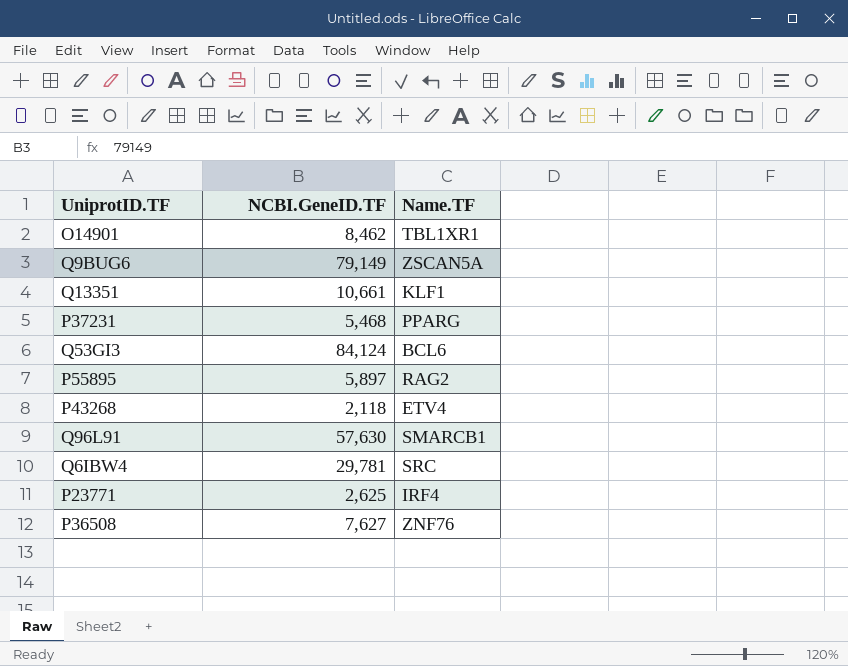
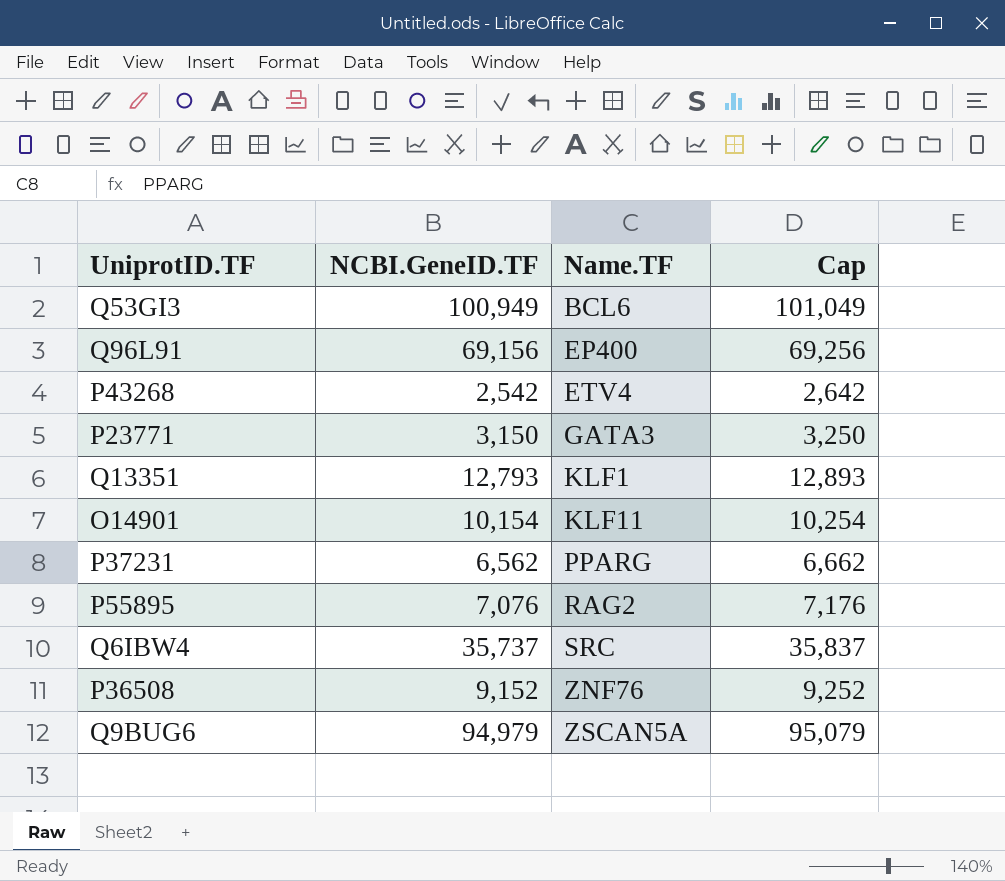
row order: none -> Name.TF ascending
column Cap | formula: none -> [NCBI.GeneID.TF] + 100
Q53GI3 | NCBI.GeneID.TF: 84,124 -> 100,949
Q96L91 | NCBI.GeneID.TF: 57,630 -> 69,156
Q96L91 | Name.TF: SMARCB1 -> EP400
P43268 | NCBI.GeneID.TF: 2,118 -> 2,542
P23771 | NCBI.GeneID.TF: 2,625 -> 3,150
P23771 | Name.TF: IRF4 -> GATA3
Q13351 | NCBI.GeneID.TF: 10,661 -> 12,793
O14901 | NCBI.GeneID.TF: 8,462 -> 10,154
O14901 | Name.TF: TBL1XR1 -> KLF11
P37231 | NCBI.GeneID.TF: 5,468 -> 6,562
P55895 | NCBI.GeneID.TF: 5,897 -> 7,076
Q6IBW4 | NCBI.GeneID.TF: 29,781 -> 35,737
P36508 | NCBI.GeneID.TF: 7,627 -> 9,152
Q9BUG6 | NCBI.GeneID.TF: 79,149 -> 94,979

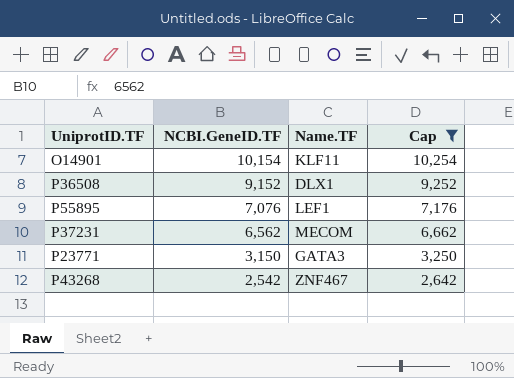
filter: none -> Cap <= 10,254
row order: Name.TF ascending -> NCBI.GeneID.TF descending
P36508 | Name.TF: ZNF76 -> DLX1
P55895 | Name.TF: RAG2 -> LEF1
P37231 | Name.TF: PPARG -> MECOM
P43268 | Name.TF: ETV4 -> ZNF467

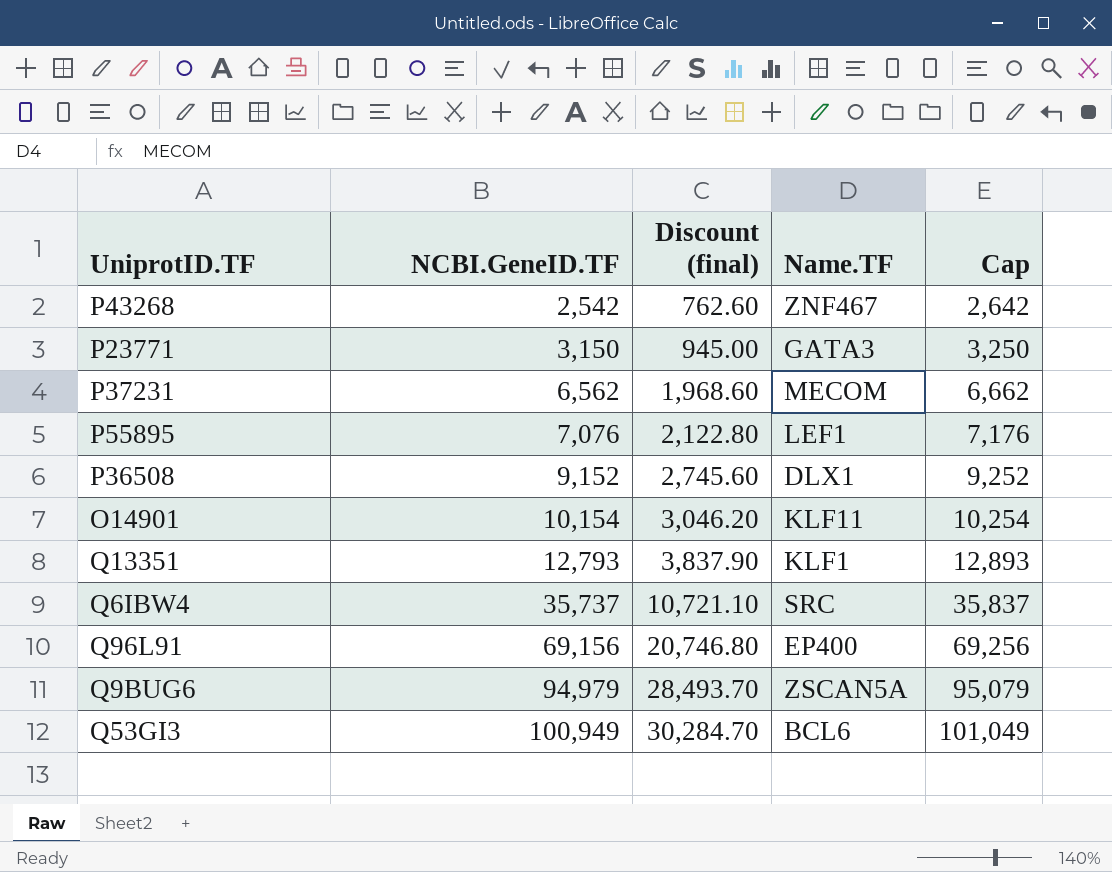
filter: Cap <= 10,254 -> none
row order: NCBI.GeneID.TF descending -> NCBI.GeneID.TF ascending
column Discount (final) | formula: none -> [NCBI.GeneID.TF] * 0.3

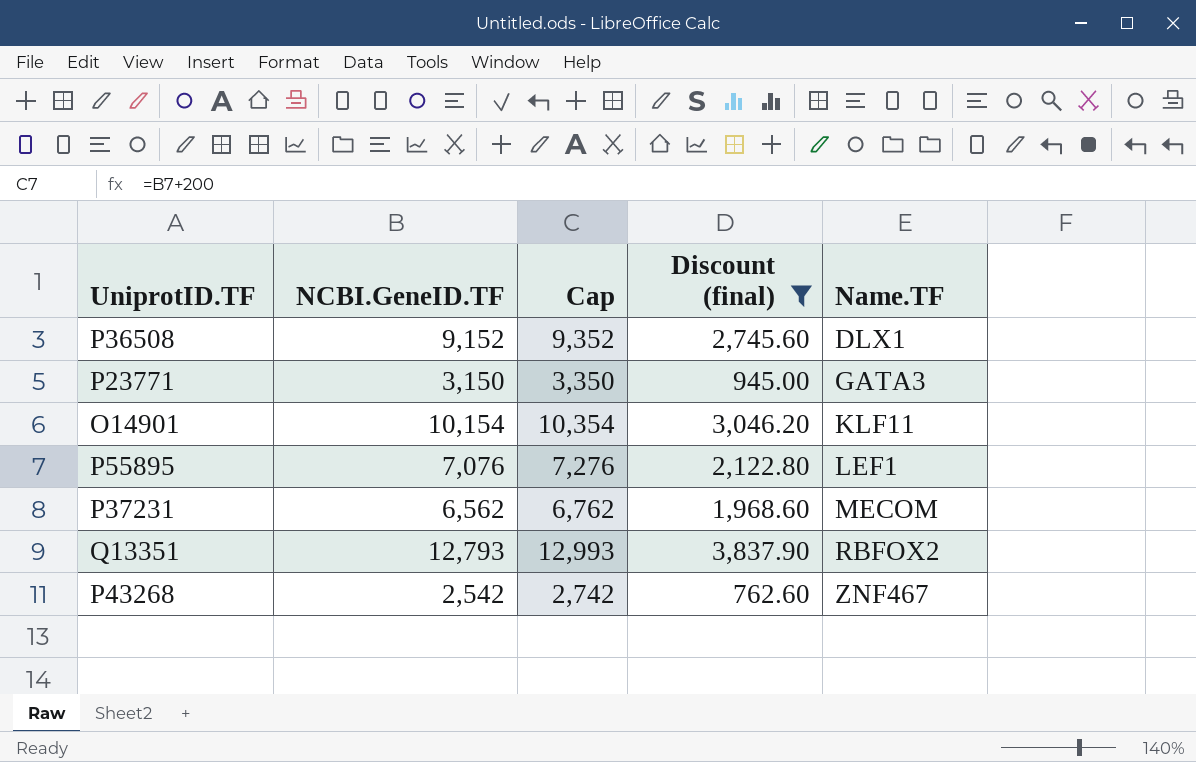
filter: none -> Discount (final) <= 3,837.90
row order: NCBI.GeneID.TF ascending -> Name.TF ascending
column Cap | formula: [NCBI.GeneID.TF] + 100 -> [NCBI.GeneID.TF] + 200
column Cap | position: 5 -> 3
Q13351 | Name.TF: KLF1 -> RBFOX2

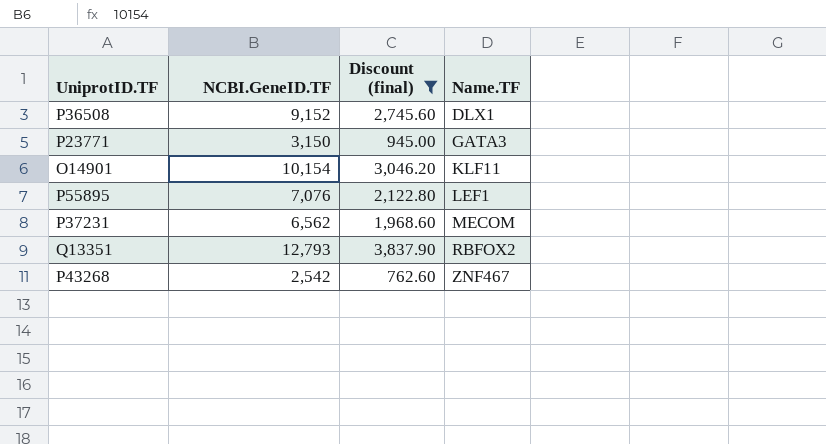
column Cap | formula: [NCBI.GeneID.TF] + 200 -> none

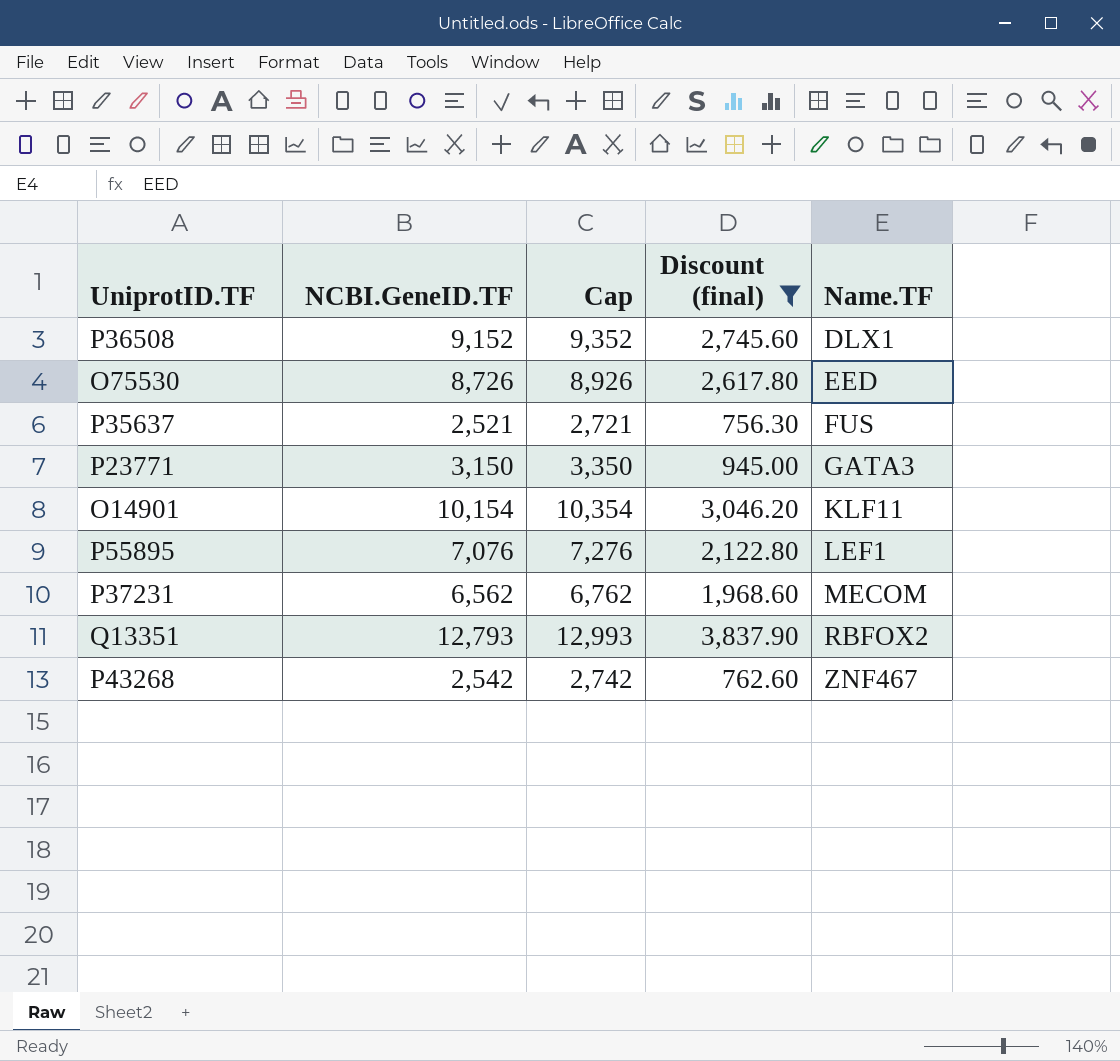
column Cap | formula: none -> [NCBI.GeneID.TF] + 200
row O75530: none -> 8,726 | 8,926 | 2,617.80 | EED
row P35637: none -> 2,521 | 2,721 | 756.30 | FUS

